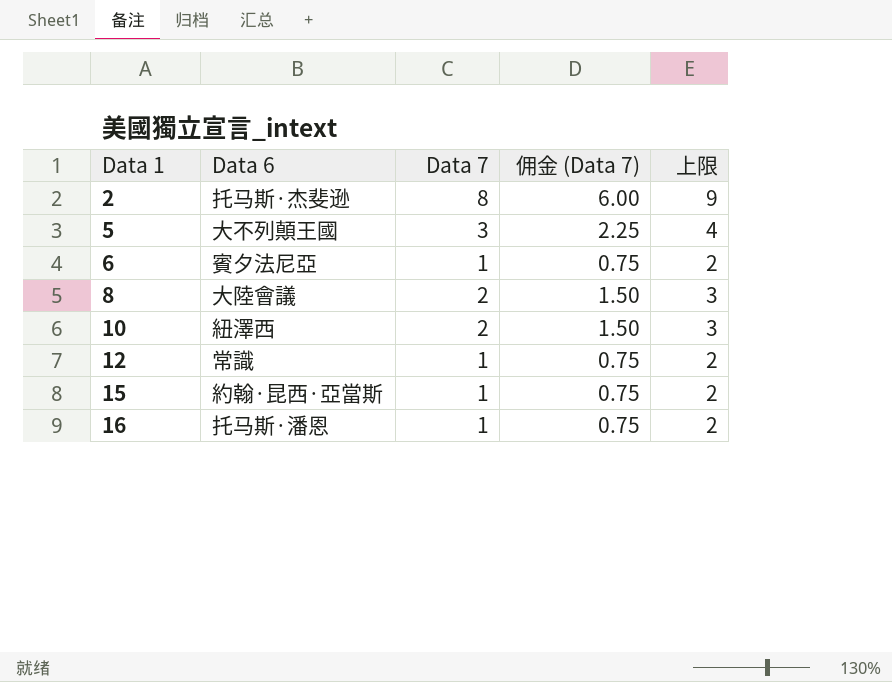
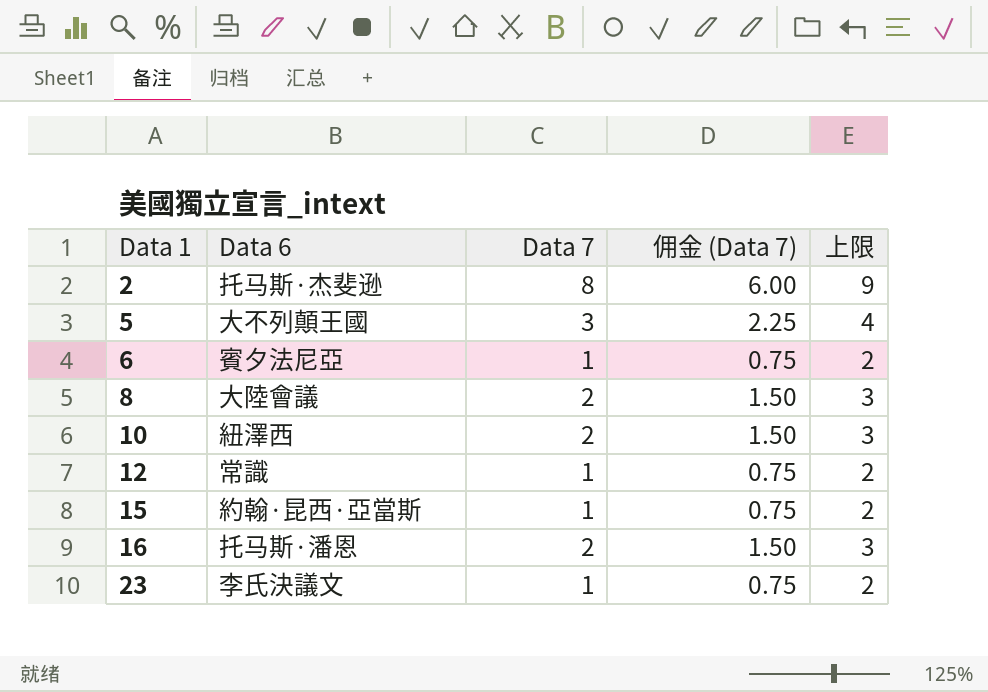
16 | Data 7: 1 -> 2
16 | 佣金 (Data 7): 0.75 -> 1.50
16 | 上限: 2 -> 3
row 23: none -> 李氏決議文 | 1 | 0.75 | 2

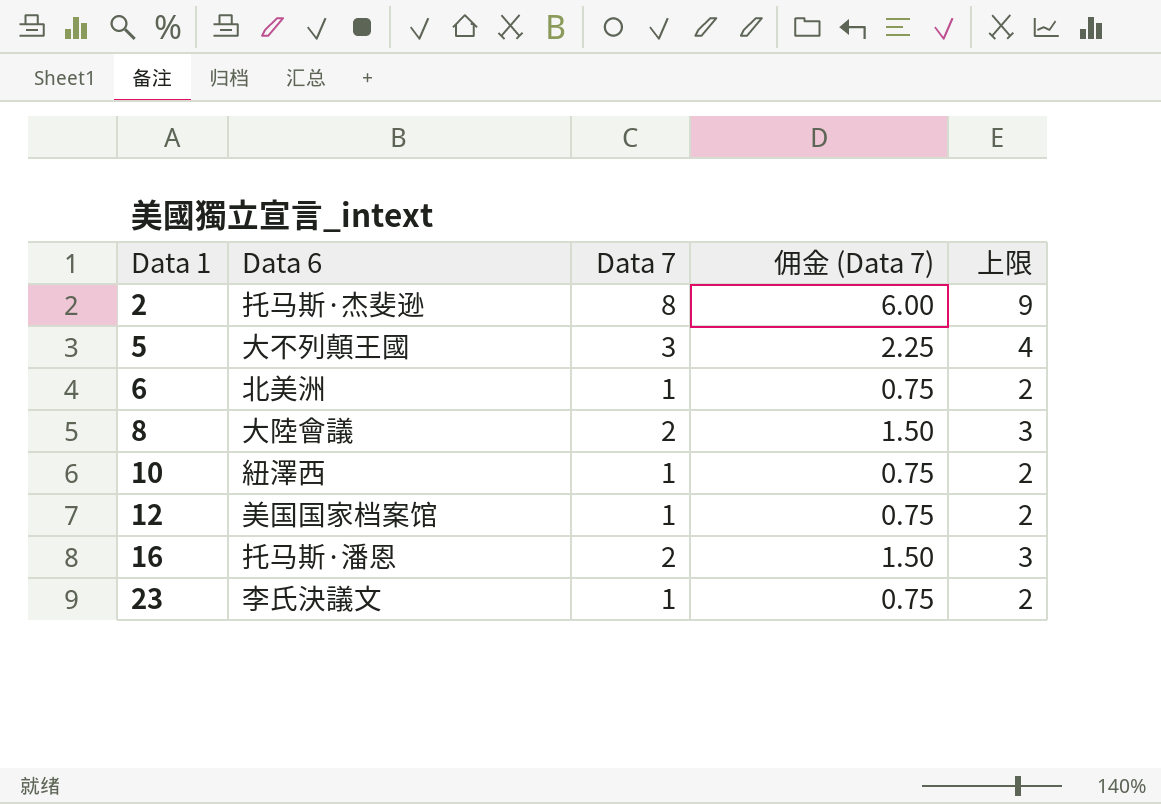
row 15: 約翰·昆西·亞當斯 | 1 | 0.75 | 2 -> none
6 | Data 6: 賓夕法尼亞 -> 北美洲
10 | Data 7: 2 -> 1
10 | 佣金 (Data 7): 1.50 -> 0.75
10 | 上限: 3 -> 2
12 | Data 6: 常識 -> 美国国家档案馆

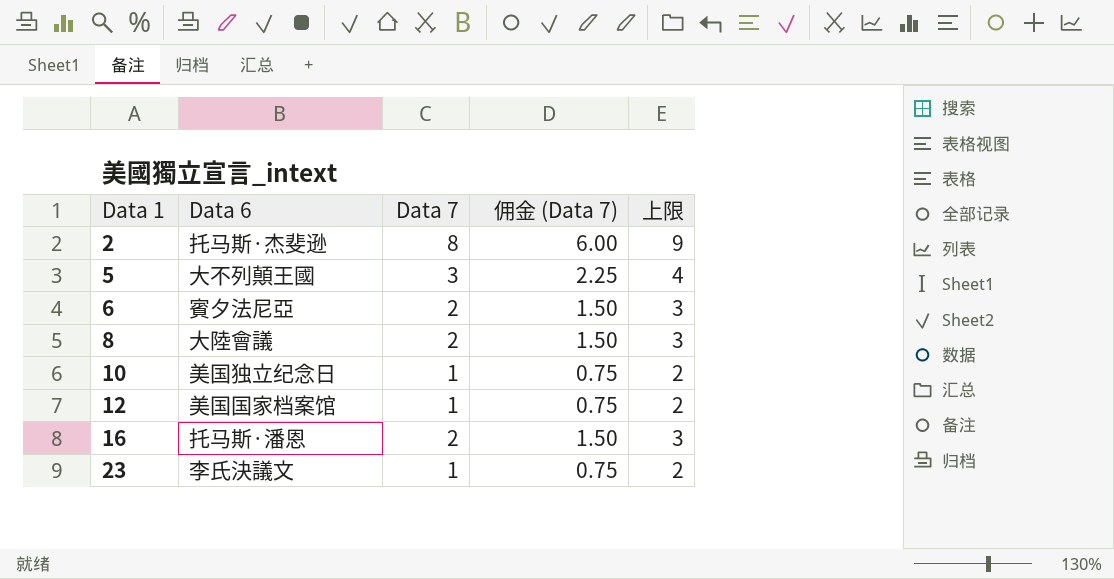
6 | Data 6: 北美洲 -> 賓夕法尼亞
6 | Data 7: 1 -> 2
6 | 佣金 (Data 7): 0.75 -> 1.50
6 | 上限: 2 -> 3
10 | Data 6: 紐澤西 -> 美国独立纪念日

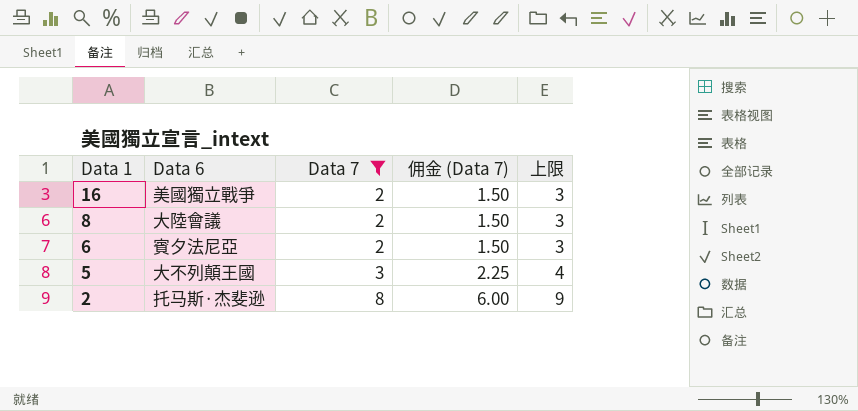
filter: none -> Data 7 != 1
row order: Data 1 ascending -> Data 1 descending
16 | Data 6: 托马斯·潘恩 -> 美國獨立戰爭

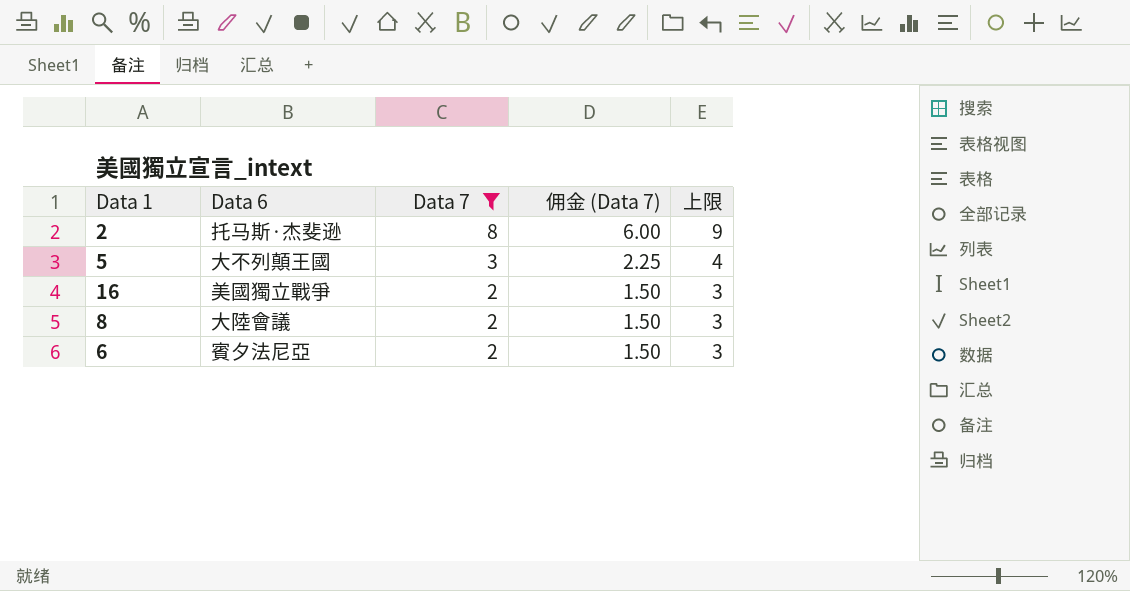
row order: Data 1 descending -> Data 7 descending

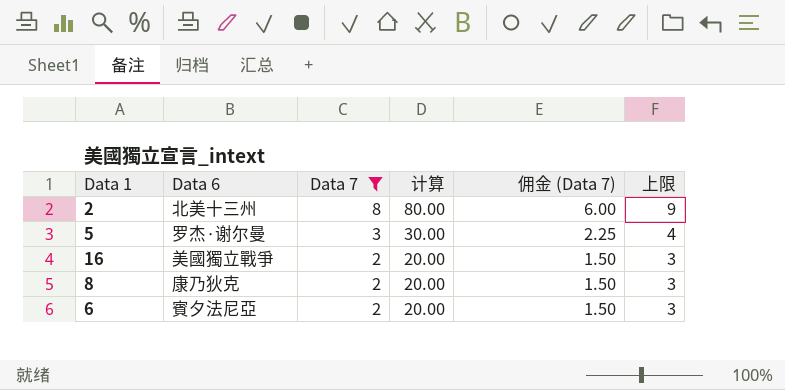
column 计算 | formula: none -> [Data 7] * 10
2 | Data 6: 托马斯·杰斐逊 -> 北美十三州
5 | Data 6: 大不列顛王國 -> 罗杰·谢尔曼
8 | Data 6: 大陸會議 -> 康乃狄克

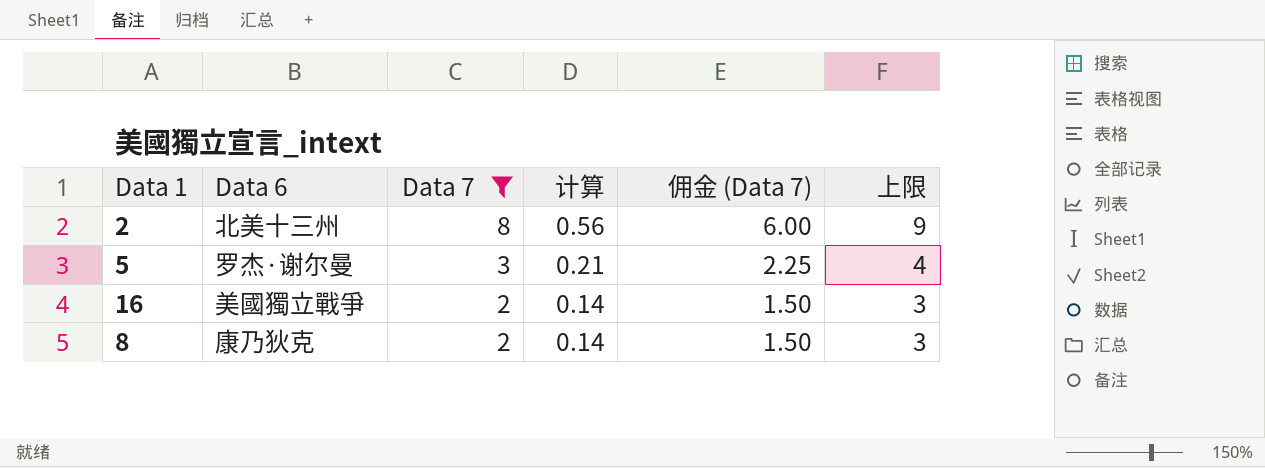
column 计算 | formula: [Data 7] * 10 -> [Data 7] * 0.07
row 6: 賓夕法尼亞 | 2 | 20.00 | 1.50 | 3 -> none

